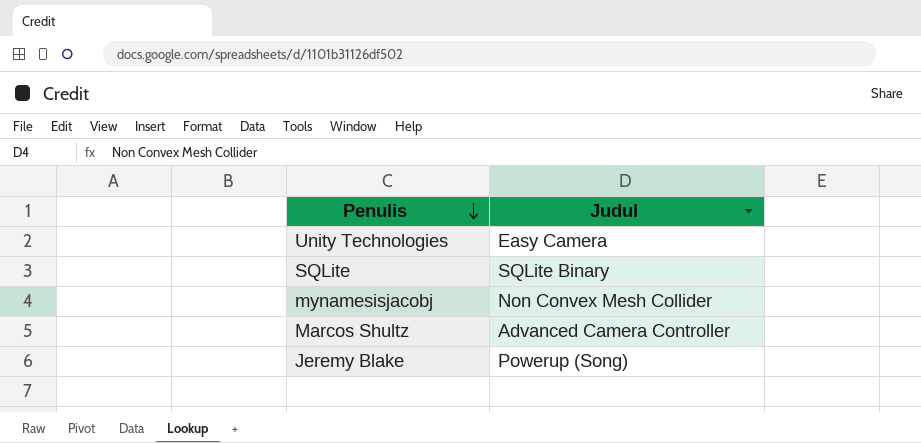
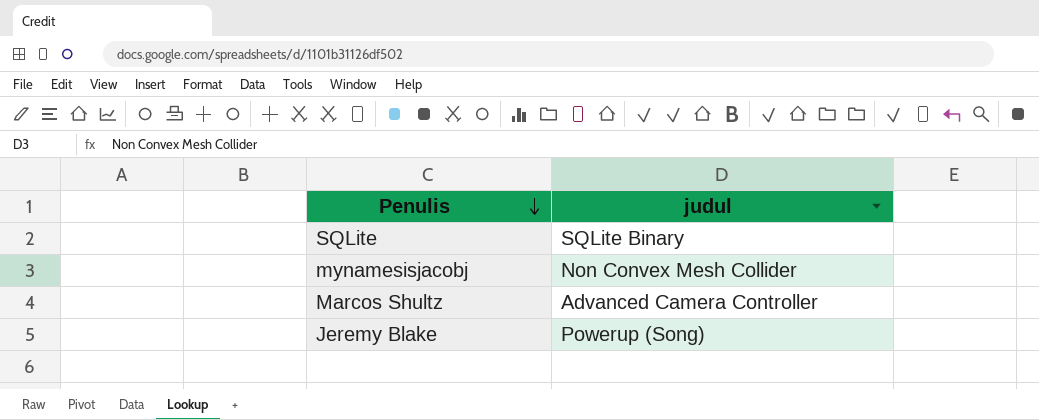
column name: Judul -> judul
row Unity Technologies: Easy Camera -> none

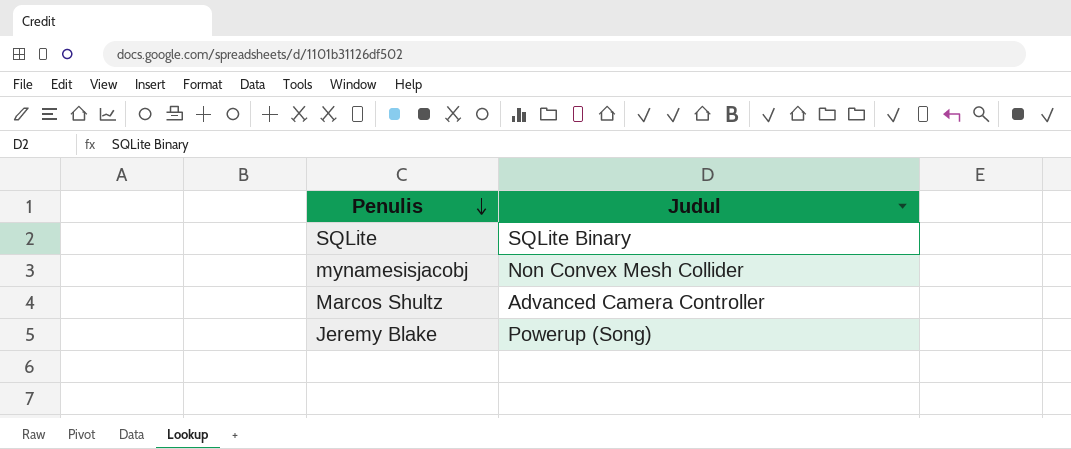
column name: judul -> Judul

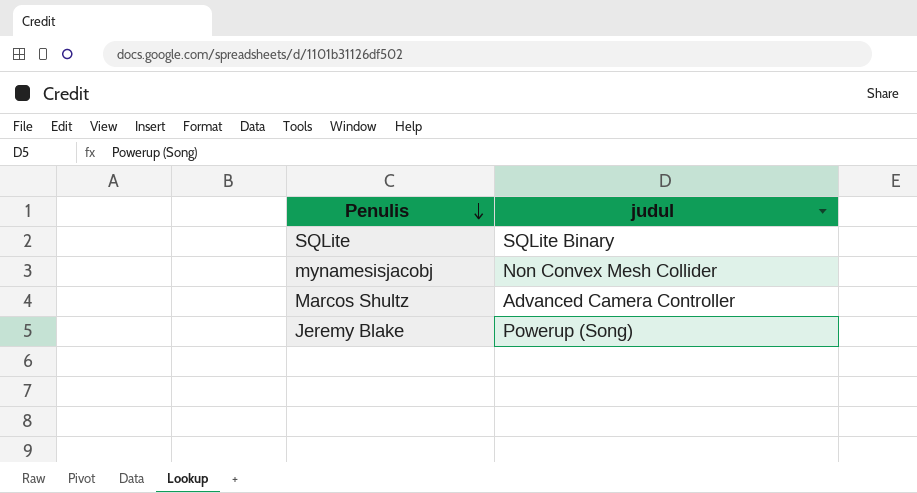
column name: Judul -> judul

